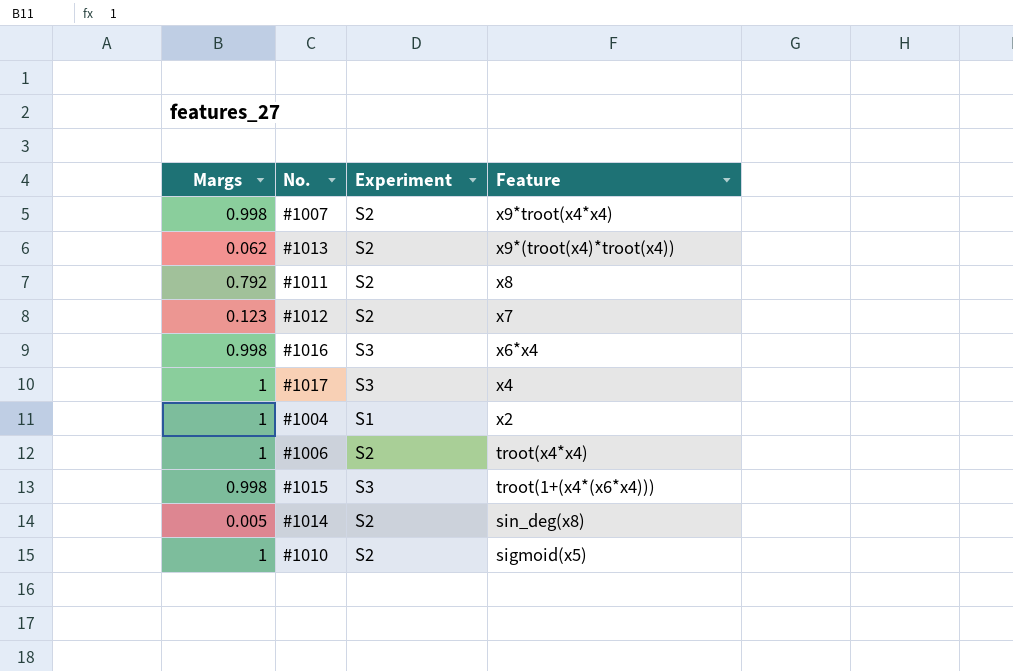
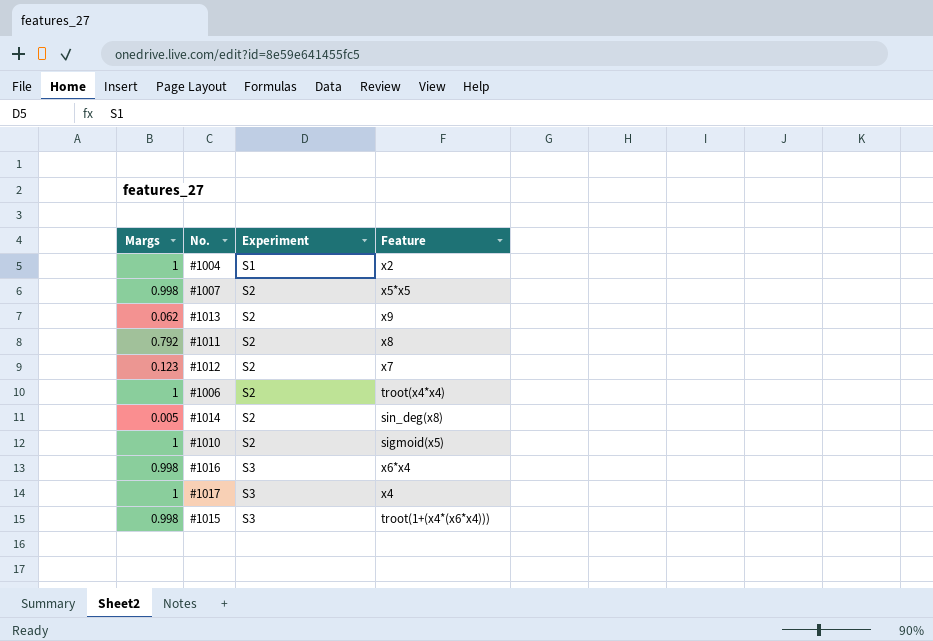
row order: Feature descending -> Experiment ascending
#1007 | Feature: x9*troot(x4*x4) -> x5*x5
#1013 | Feature: x9*(troot(x4)*troot(x4)) -> x9

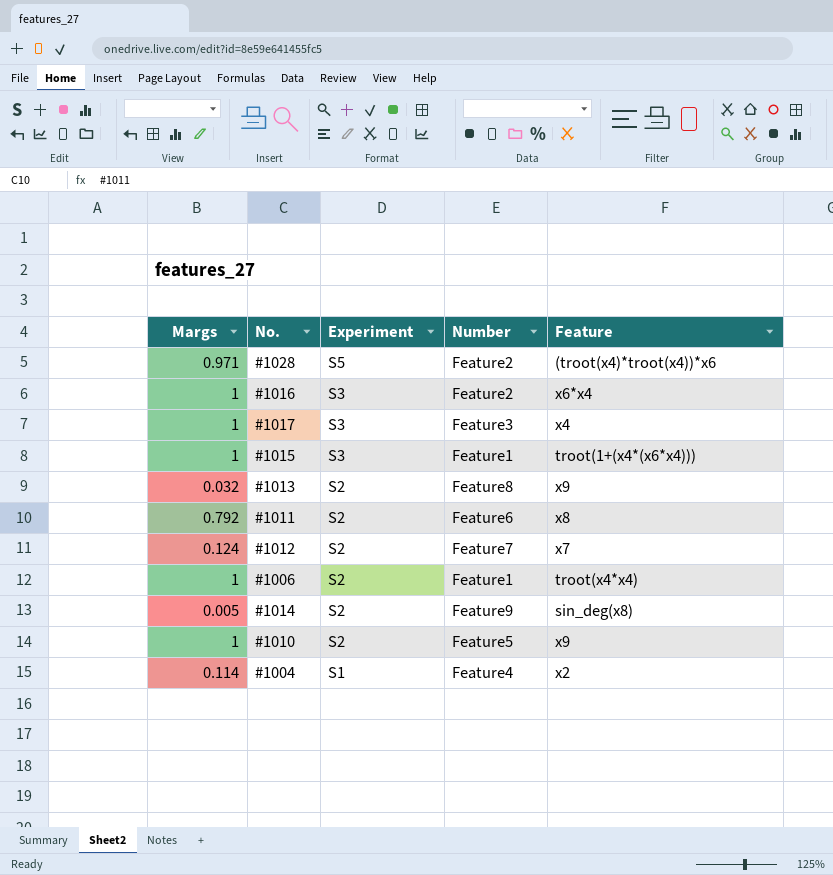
row order: Experiment ascending -> Experiment descending
column Number | position: none -> 4
row #1007: 0.998 | S2 | x5*x5 -> none
row #1028: none -> 0.971 | S5 | Feature2 | (troot(x4)*troot(x4))*x6
#1016 | Margs: 0.998 -> 1
#1015 | Margs: 0.998 -> 1
#1013 | Margs: 0.062 -> 0.032
#1012 | Margs: 0.123 -> 0.124
#1010 | Feature: sigmoid(x5) -> x9
#1004 | Margs: 1 -> 0.114

